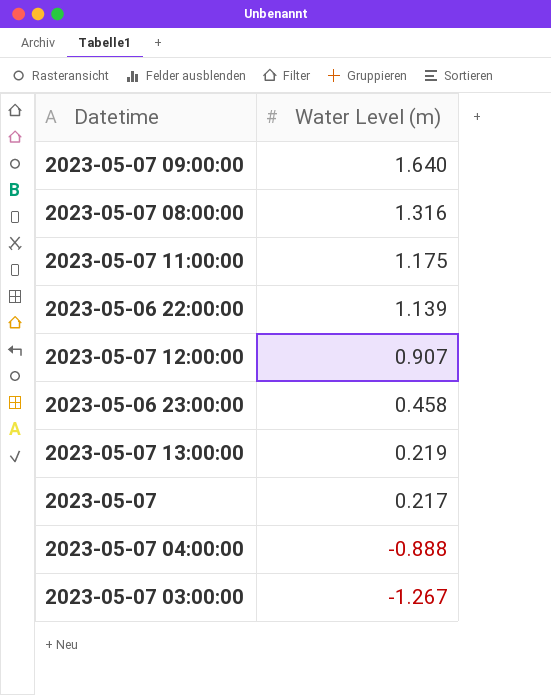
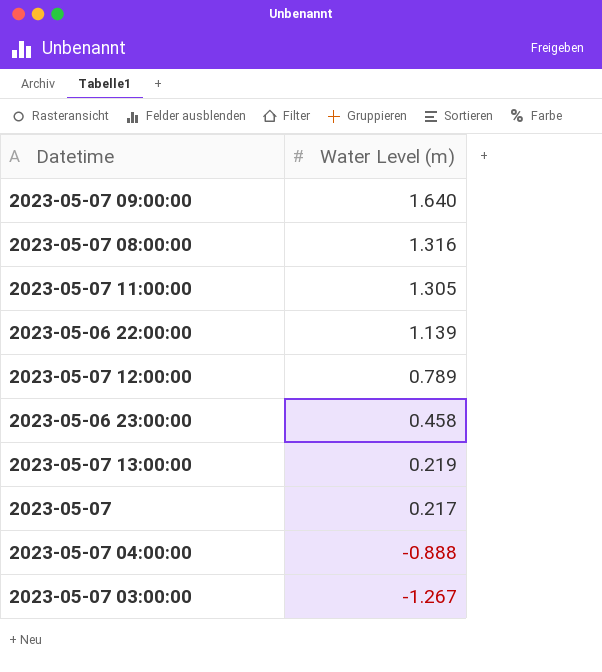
2023-05-07 11:00:00 | Water Level (m): 1.175 -> 1.305
2023-05-07 12:00:00 | Water Level (m): 0.907 -> 0.789

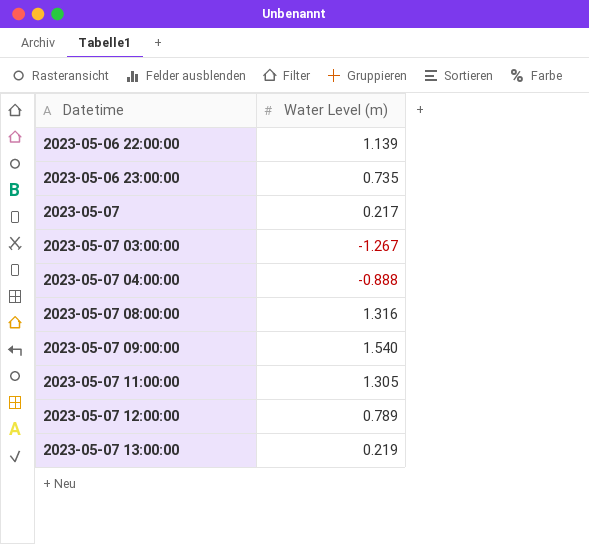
row order: Water Level (m) descending -> Datetime ascending
2023-05-06 23:00:00 | Water Level (m): 0.458 -> 0.735
2023-05-07 09:00:00 | Water Level (m): 1.640 -> 1.540

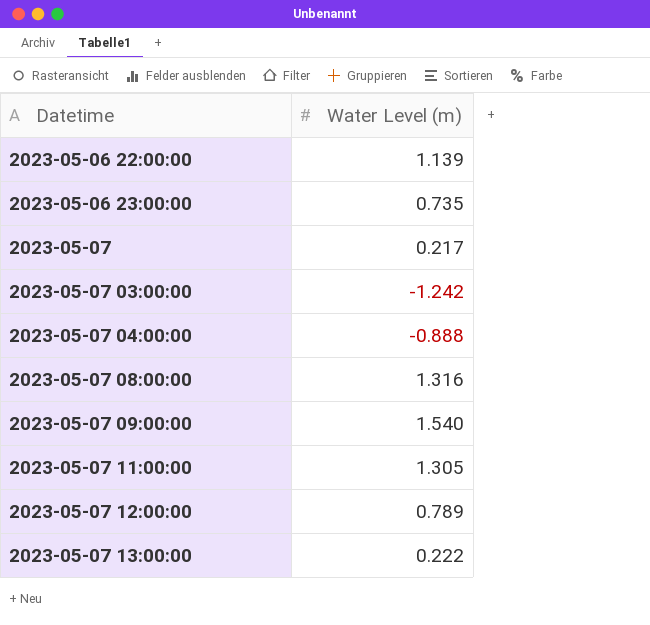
2023-05-07 03:00:00 | Water Level (m): -1.267 -> -1.242
2023-05-07 13:00:00 | Water Level (m): 0.219 -> 0.222

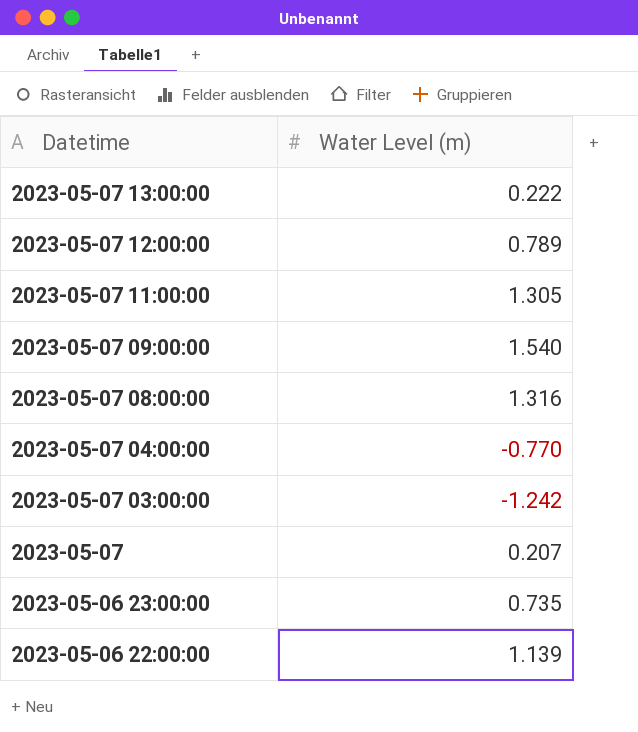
row order: Datetime ascending -> Datetime descending
2023-05-07 04:00:00 | Water Level (m): -0.888 -> -0.770
2023-05-07 | Water Level (m): 0.217 -> 0.207

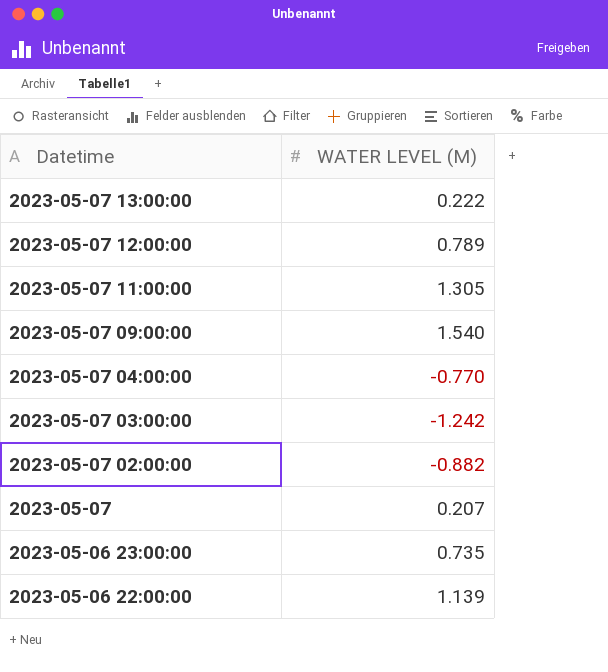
column name: Water Level (m) -> WATER LEVEL (M)
row 2023-05-07 08:00:00: 1.316 -> none
row 2023-05-07 02:00:00: none -> -0.882

